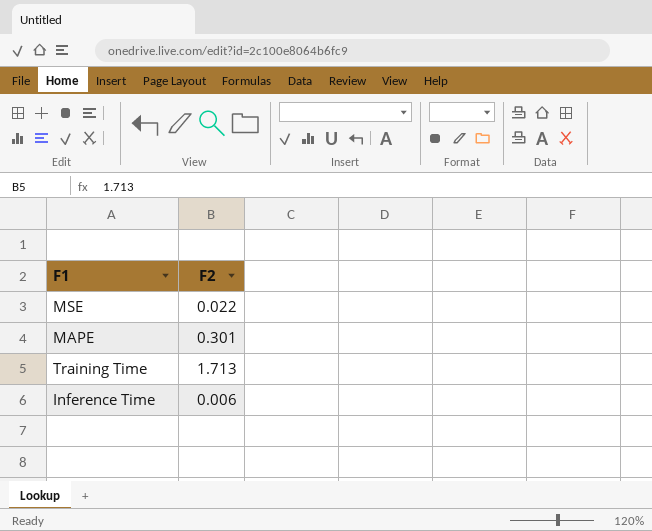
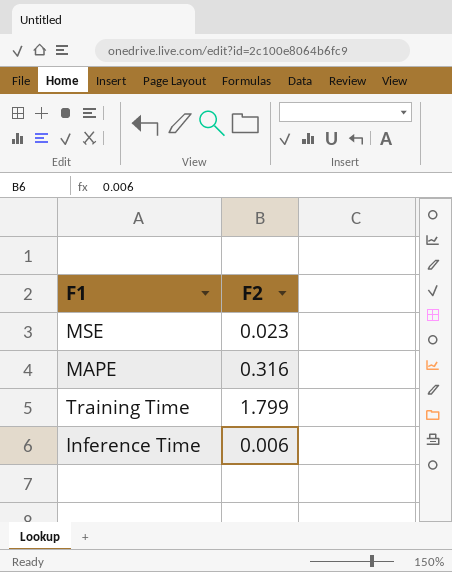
MSE | F2: 0.022 -> 0.023
MAPE | F2: 0.301 -> 0.316
Training Time | F2: 1.713 -> 1.799

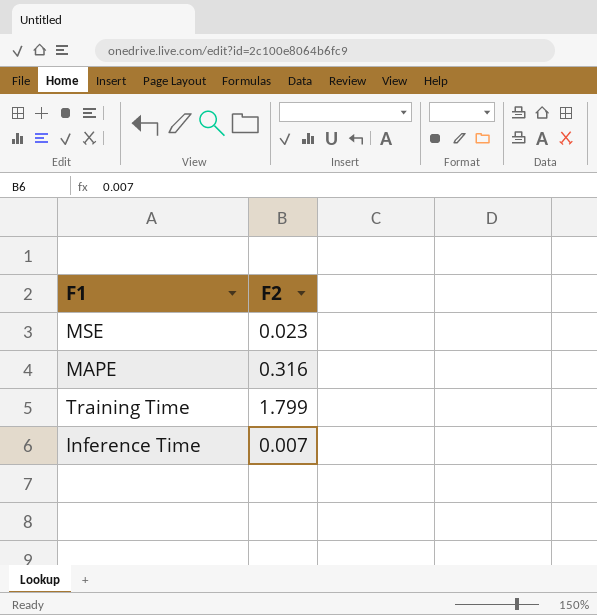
Inference Time | F2: 0.006 -> 0.007

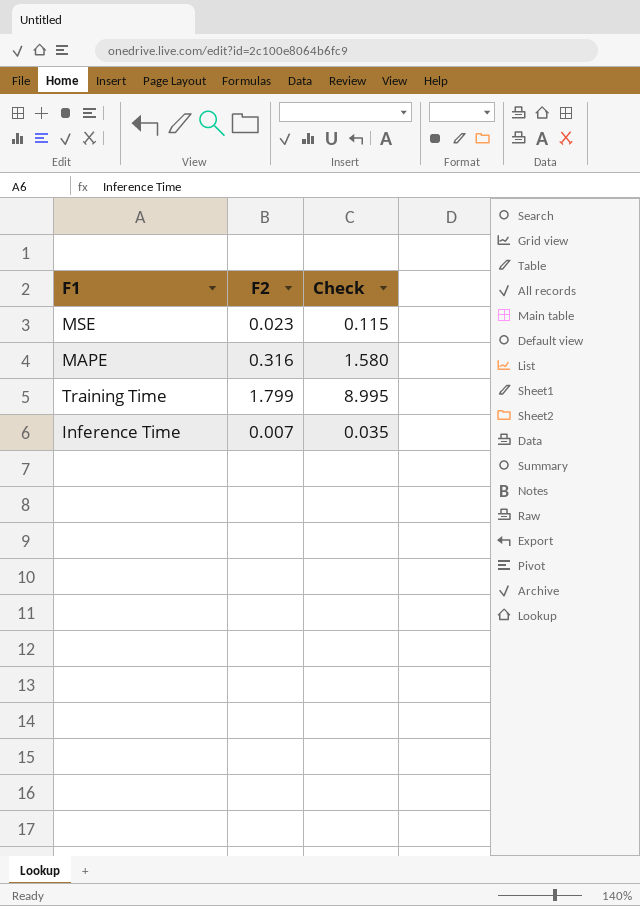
column Check | formula: none -> [F2] * 5

